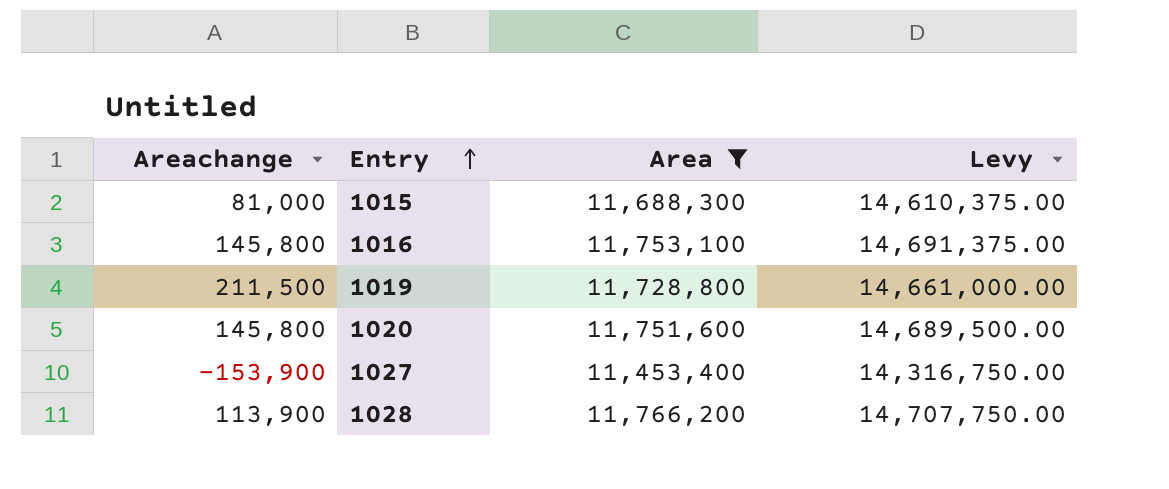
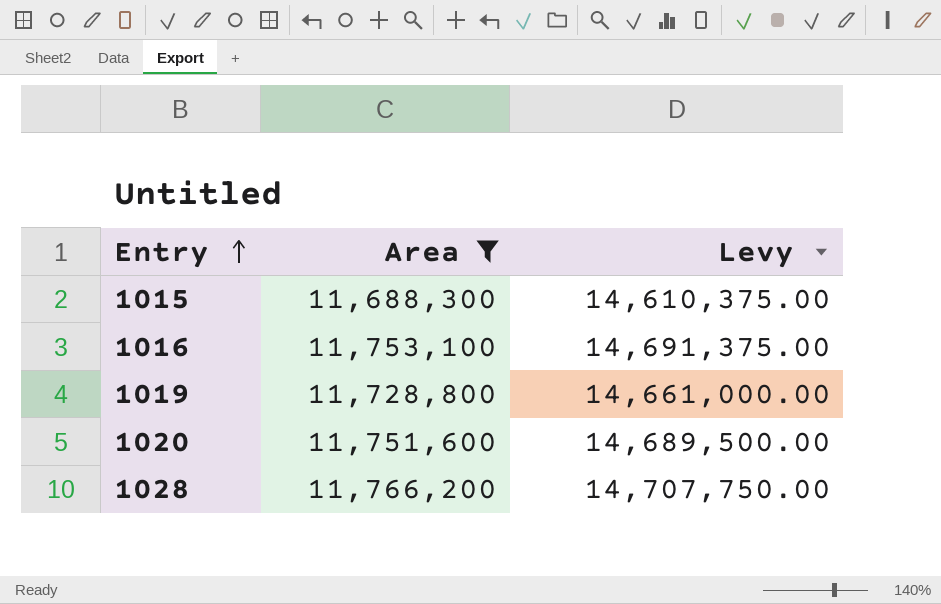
column Areachange | position: 1 -> none
row 1027: -153,900 | 11,453,400 | 14,316,750.00 -> none

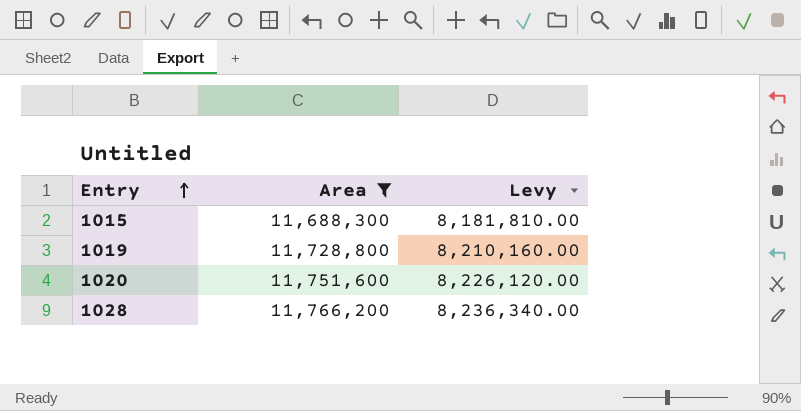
column Levy | formula: [Area] * 1.25 -> [Area] * 0.7
row 1016: 11,753,100 | 14,691,375.00 -> none

